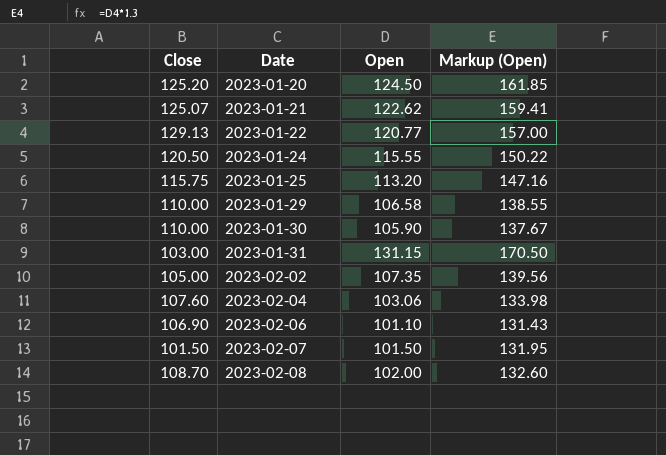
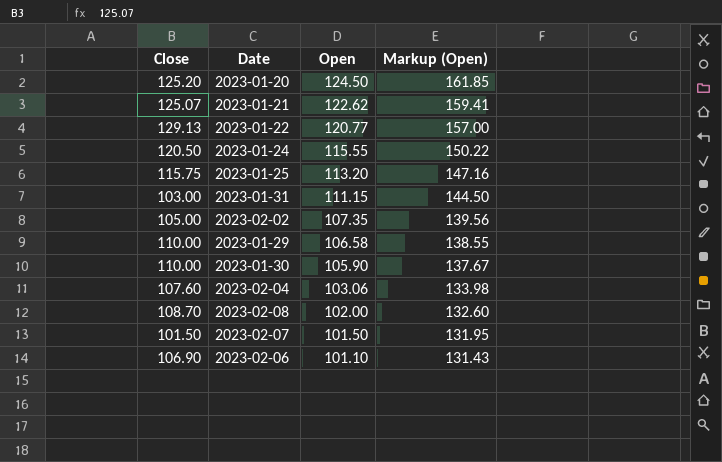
row order: Date ascending -> Open descending
2023-01-31 | Open: 131.15 -> 111.15
2023-01-31 | Markup (Open): 170.50 -> 144.50

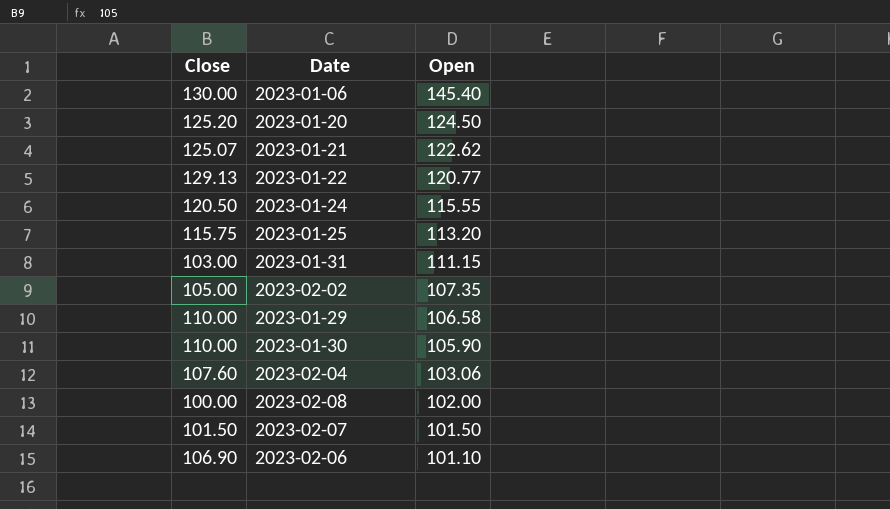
column Markup (Open) | formula: [Open] * 1.3 -> none
row 2023-01-06: none -> 130.00 | 145.40
2023-02-08 | Close: 108.70 -> 100.00

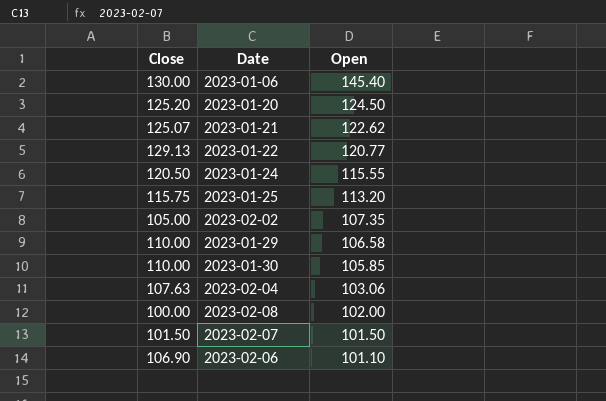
row 2023-01-31: 103.00 | 111.15 -> none
2023-01-30 | Open: 105.90 -> 105.85
2023-02-04 | Close: 107.60 -> 107.63

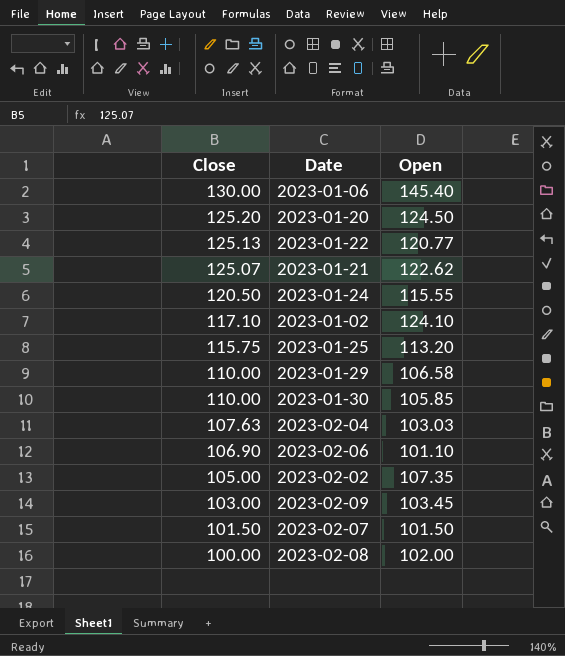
row order: Open descending -> Close descending
2023-01-22 | Close: 129.13 -> 125.13
row 2023-01-02: none -> 117.10 | 124.10
2023-02-04 | Open: 103.06 -> 103.03
row 2023-02-09: none -> 103.00 | 103.45

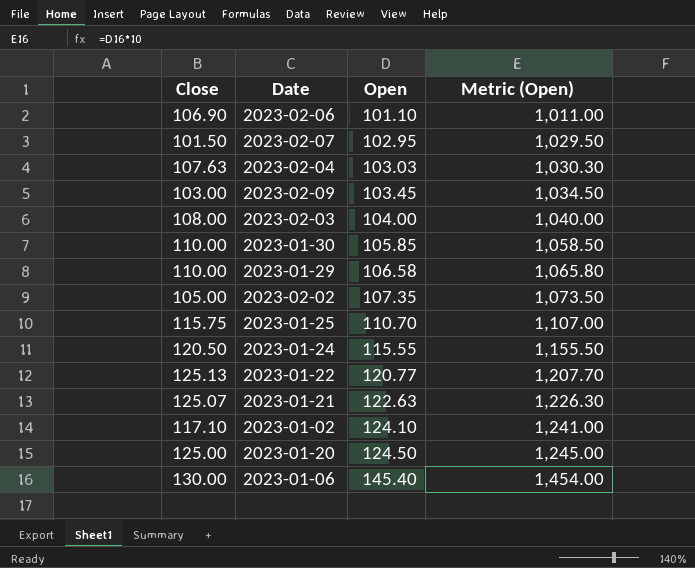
row order: Close descending -> Open ascending
column Metric (Open) | formula: none -> [Open] * 10
row 2023-02-08: 100.00 | 102.00 -> none
2023-02-07 | Open: 101.50 -> 102.95
row 2023-02-03: none -> 108.00 | 104.00 | 1,040.00
2023-01-25 | Open: 113.20 -> 110.70
2023-01-21 | Open: 122.62 -> 122.63
2023-01-20 | Close: 125.20 -> 125.00

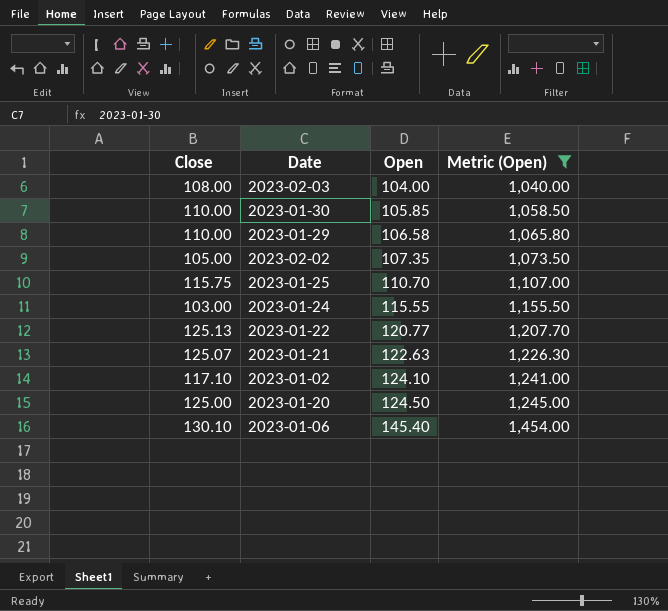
filter: none -> Metric (Open) >= 1,040.00
2023-01-24 | Close: 120.50 -> 103.00
2023-01-06 | Close: 130.00 -> 130.10

